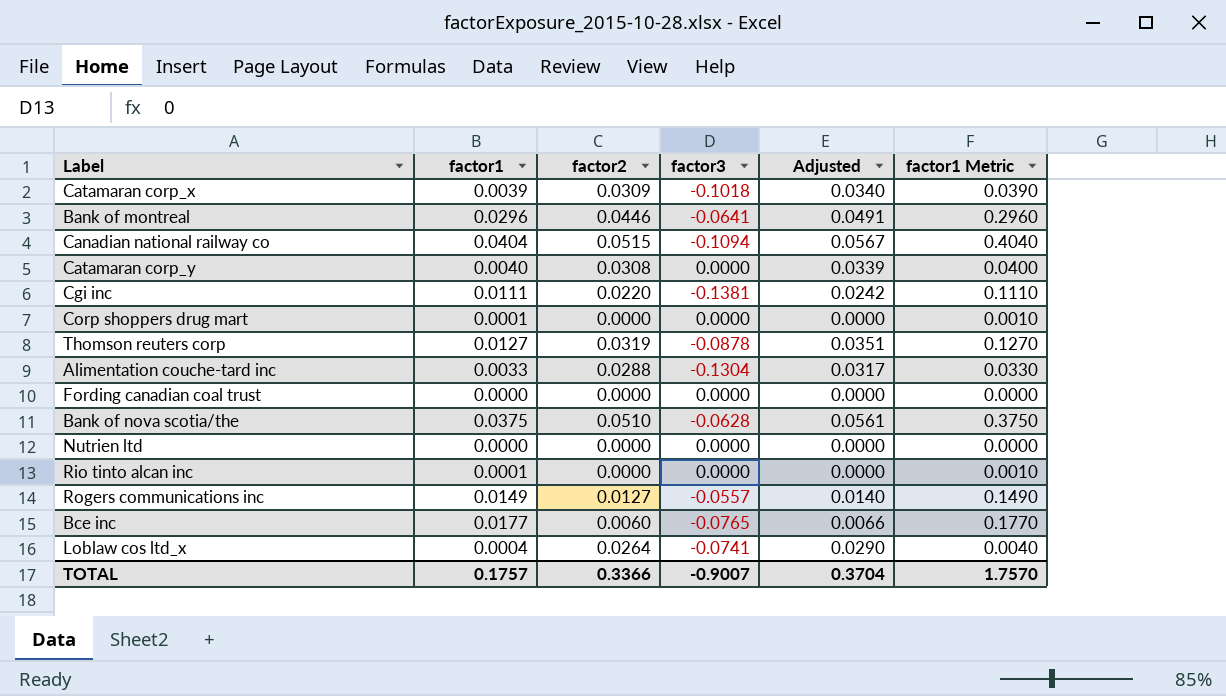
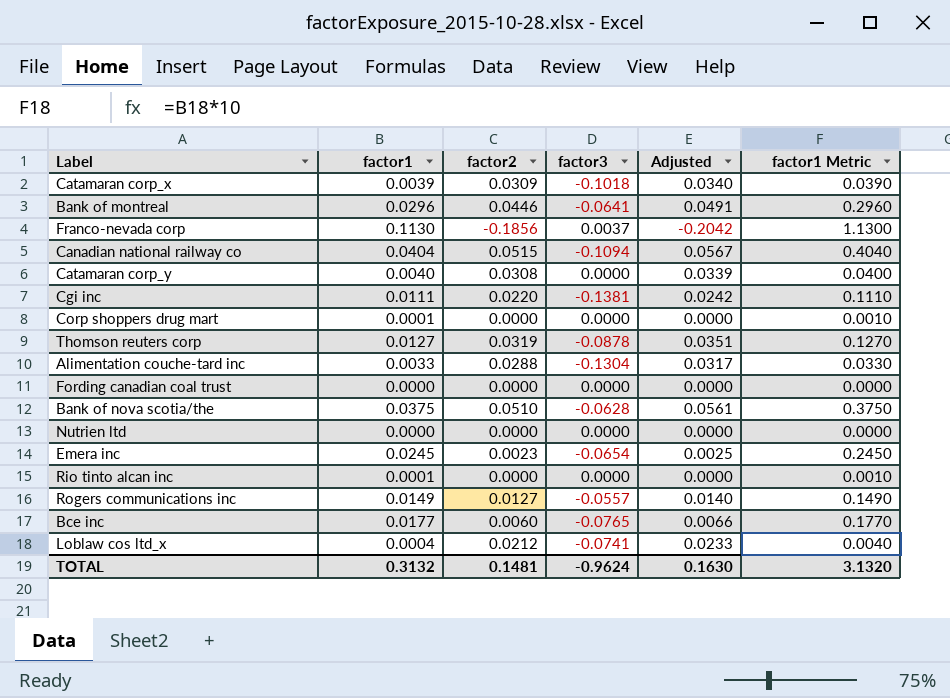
row Franco-nevada corp: none -> 0.1130 | -0.1856 | 0.0037 | -0.2042 | 1.1300
row Emera inc: none -> 0.0245 | 0.0023 | -0.0654 | 0.0025 | 0.2450
Loblaw cos ltd_x | factor2: 0.0264 -> 0.0212
Loblaw cos ltd_x | Adjusted: 0.0290 -> 0.0233
TOTAL | factor1: 0.1757 -> 0.3132
TOTAL | factor2: 0.3366 -> 0.1481
TOTAL | factor3: -0.9007 -> -0.9624
TOTAL | Adjusted: 0.3704 -> 0.1630
TOTAL | factor1 Metric: 1.7570 -> 3.1320

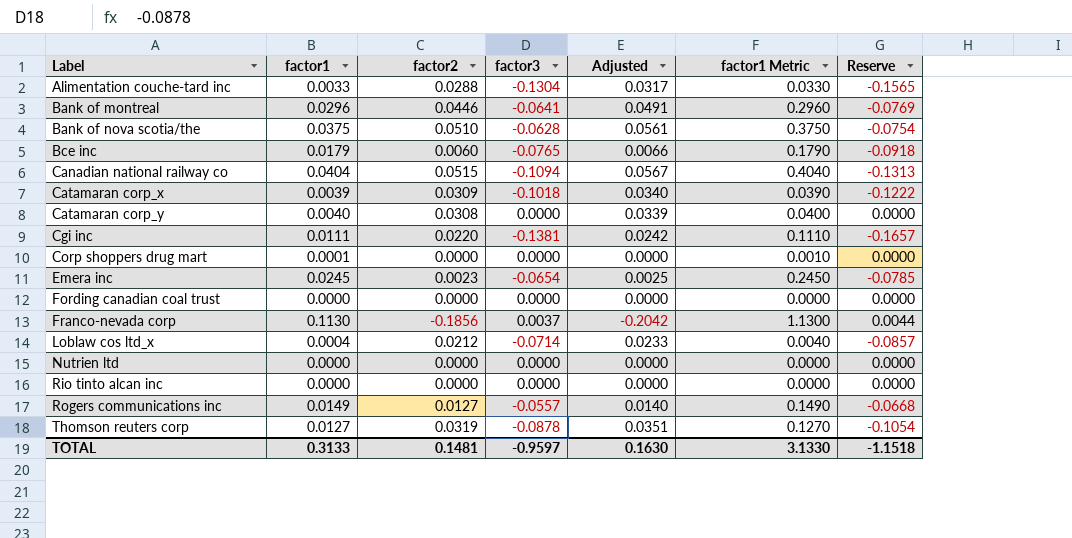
row order: none -> Label ascending
column Reserve | formula: none -> [factor3] * 1.2
Bce inc | factor1: 0.0177 -> 0.0179
Bce inc | factor1 Metric: 0.1770 -> 0.1790
Loblaw cos ltd_x | factor3: -0.0741 -> -0.0714
Rio tinto alcan inc | factor1: 0.0001 -> 0.0000
Rio tinto alcan inc | factor1 Metric: 0.0010 -> 0.0000
TOTAL | factor1: 0.3132 -> 0.3133
TOTAL | factor3: -0.9624 -> -0.9597
TOTAL | factor1 Metric: 3.1320 -> 3.1330

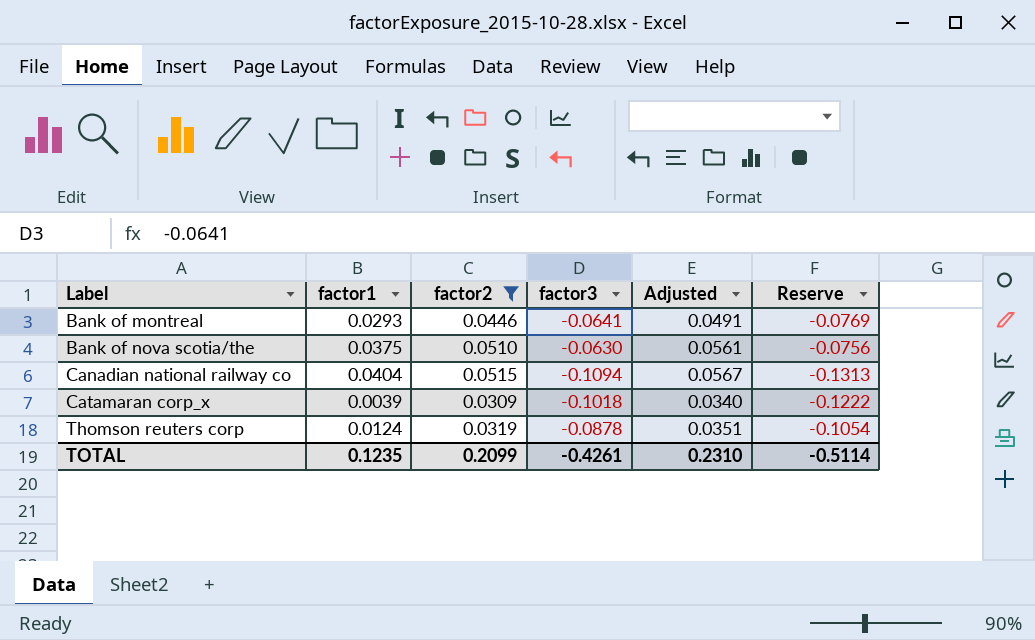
filter: none -> factor2 >= 0.0309
column factor1 Metric | formula: [factor1] * 10 -> none
Bank of montreal | factor1: 0.0296 -> 0.0293
Bank of nova scotia/the | factor3: -0.0628 -> -0.0630
Bank of nova scotia/the | Reserve: -0.0754 -> -0.0756
Thomson reuters corp | factor1: 0.0127 -> 0.0124
TOTAL | factor1: 0.3133 -> 0.1235
TOTAL | factor2: 0.1481 -> 0.2099
TOTAL | factor3: -0.9597 -> -0.4261
TOTAL | Adjusted: 0.1630 -> 0.2310
TOTAL | Reserve: -1.1518 -> -0.5114

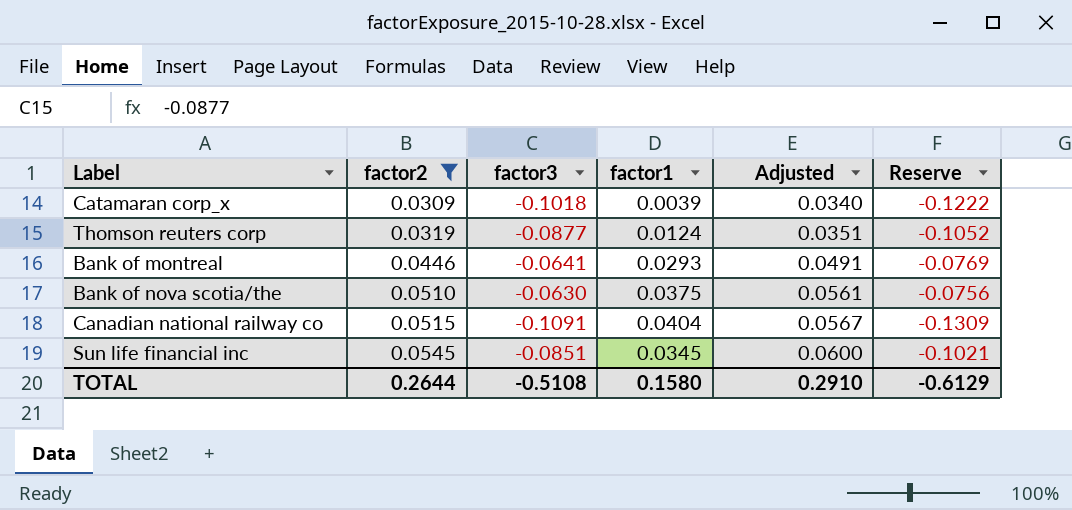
row order: Label ascending -> factor2 ascending
column factor1 | position: 2 -> 4
Thomson reuters corp | factor3: -0.0878 -> -0.0877
Thomson reuters corp | Reserve: -0.1054 -> -0.1052
Canadian national railway co | factor3: -0.1094 -> -0.1091
Canadian national railway co | Reserve: -0.1313 -> -0.1309
row Sun life financial inc: none -> 0.0545 | -0.0851 | 0.0345 | 0.0600 | -0.1021
TOTAL | factor2: 0.2099 -> 0.2644
TOTAL | factor3: -0.4261 -> -0.5108
TOTAL | factor1: 0.1235 -> 0.1580
TOTAL | Adjusted: 0.2310 -> 0.2910
TOTAL | Reserve: -0.5114 -> -0.6129

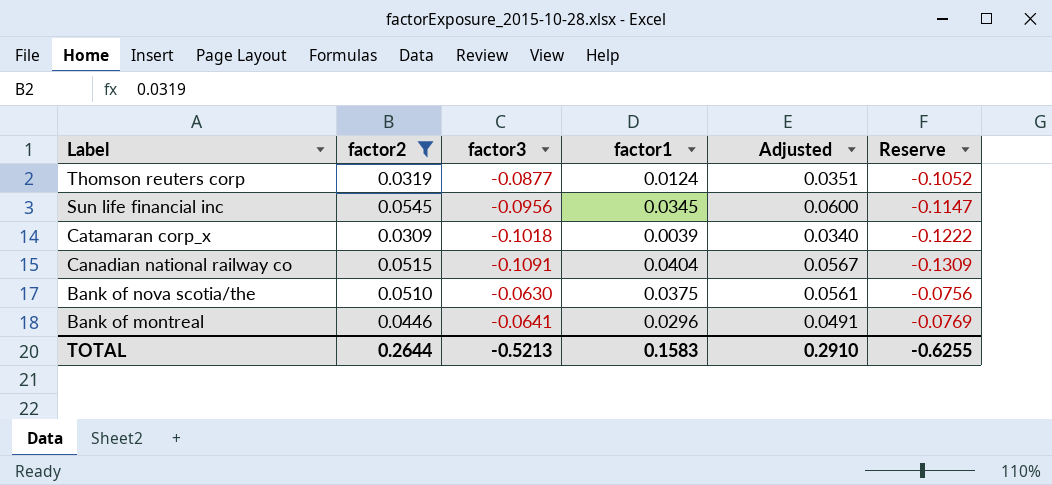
row order: factor2 ascending -> Label descending
Sun life financial inc | factor3: -0.0851 -> -0.0956
Sun life financial inc | Reserve: -0.1021 -> -0.1147
Bank of montreal | factor1: 0.0293 -> 0.0296
TOTAL | factor3: -0.5108 -> -0.5213
TOTAL | factor1: 0.1580 -> 0.1583
TOTAL | Reserve: -0.6129 -> -0.6255

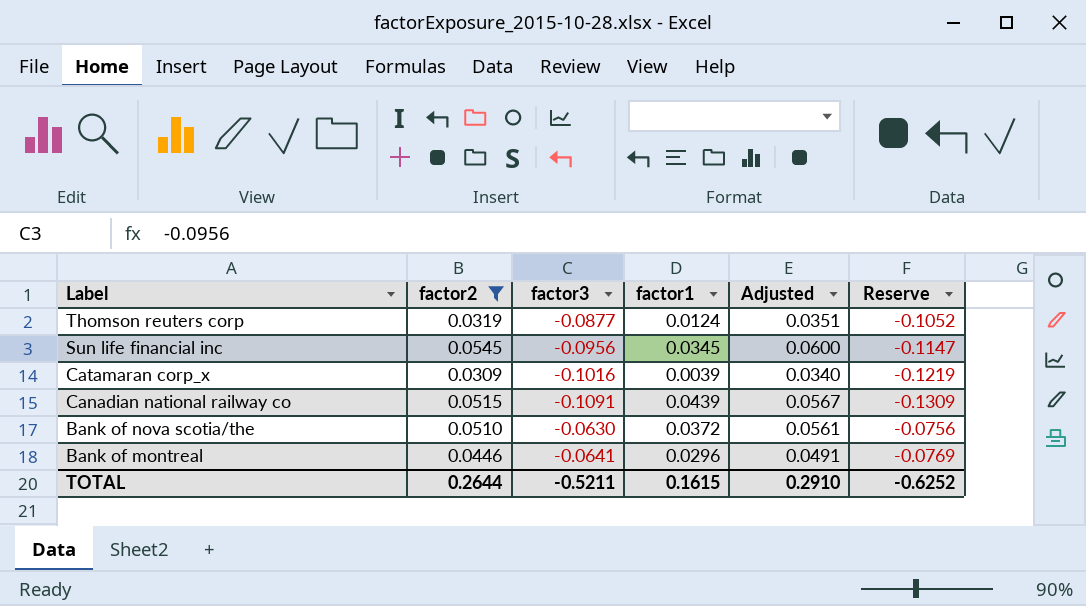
Catamaran corp_x | factor3: -0.1018 -> -0.1016
Catamaran corp_x | Reserve: -0.1222 -> -0.1219
Canadian national railway co | factor1: 0.0404 -> 0.0439
Bank of nova scotia/the | factor1: 0.0375 -> 0.0372
TOTAL | factor3: -0.5213 -> -0.5211
TOTAL | factor1: 0.1583 -> 0.1615
TOTAL | Reserve: -0.6255 -> -0.6252

